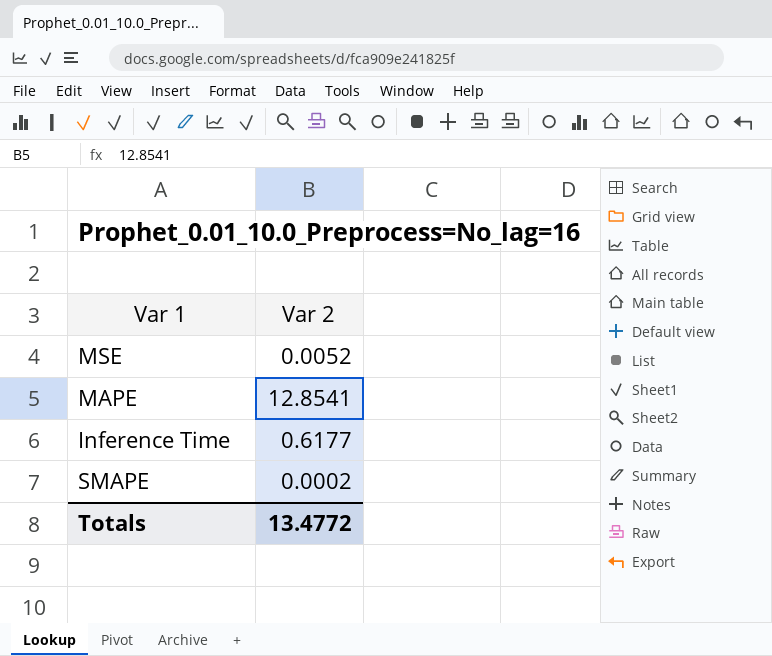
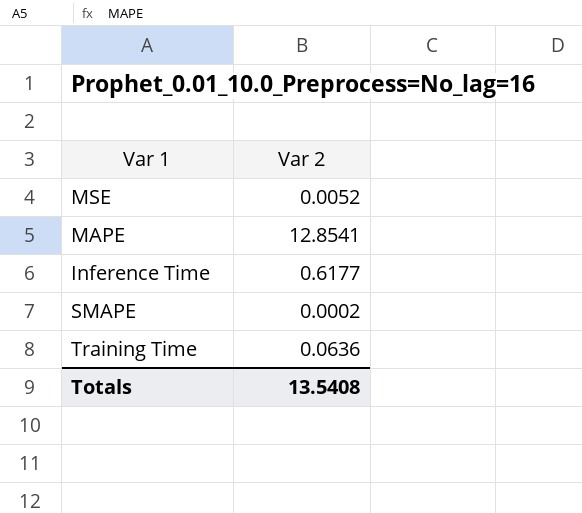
row Training Time: none -> 0.0636
Totals | Var 2: 13.4772 -> 13.5408

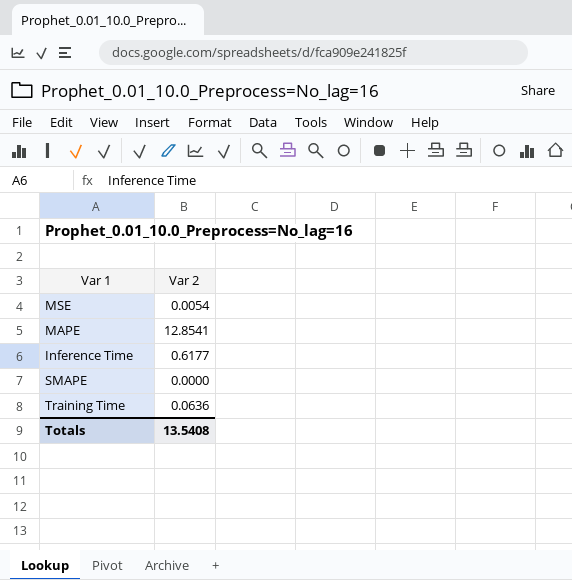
MSE | Var 2: 0.0052 -> 0.0054
SMAPE | Var 2: 0.0002 -> 0.0000

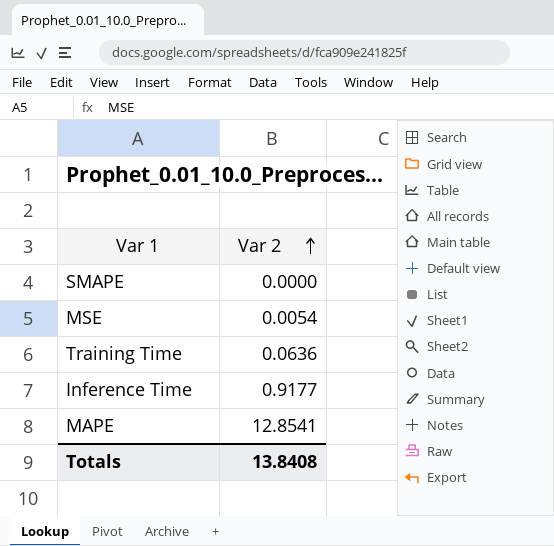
row order: none -> Var 2 ascending
Inference Time | Var 2: 0.6177 -> 0.9177
Totals | Var 2: 13.5408 -> 13.8408

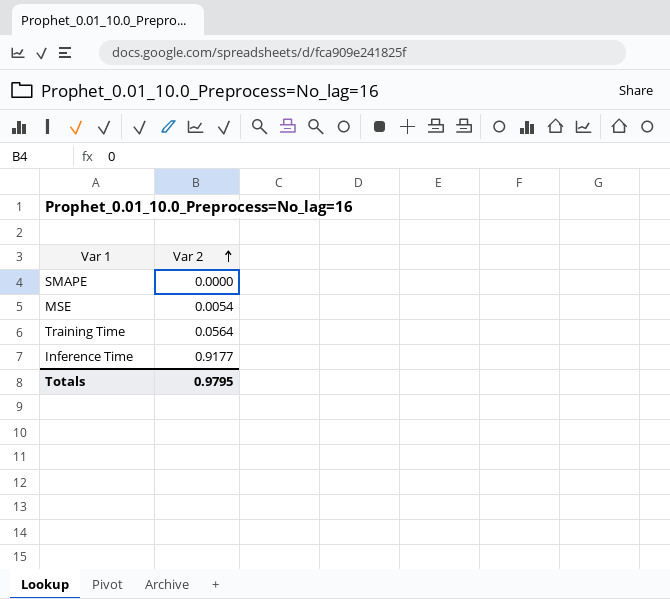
row MAPE: 12.8541 -> none
Training Time | Var 2: 0.0636 -> 0.0564
Totals | Var 2: 13.8408 -> 0.9795

